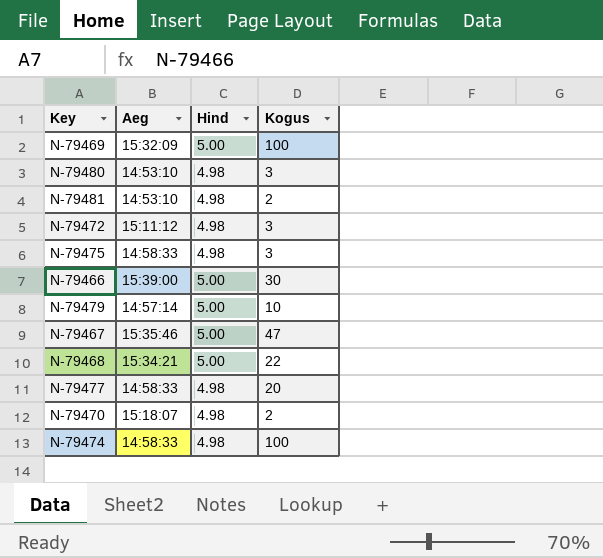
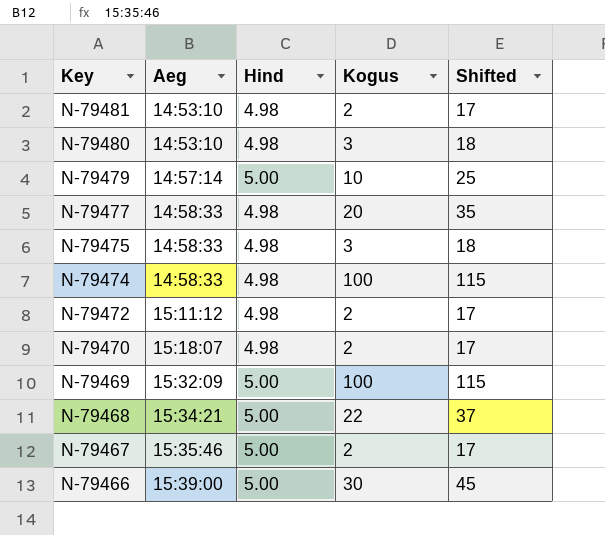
row order: none -> Key descending
column Shifted | formula: none -> [Kogus] + 15
N-79472 | Kogus: 3 -> 2
N-79467 | Kogus: 47 -> 2

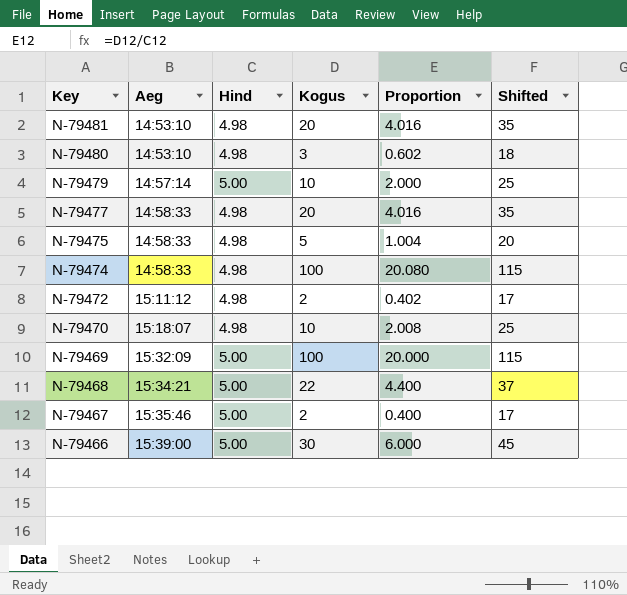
column Proportion | formula: none -> [Kogus] / [Hind]
N-79481 | Kogus: 2 -> 20
N-79481 | Shifted: 17 -> 35
N-79475 | Kogus: 3 -> 5
N-79475 | Shifted: 18 -> 20
N-79470 | Kogus: 2 -> 10
N-79470 | Shifted: 17 -> 25

